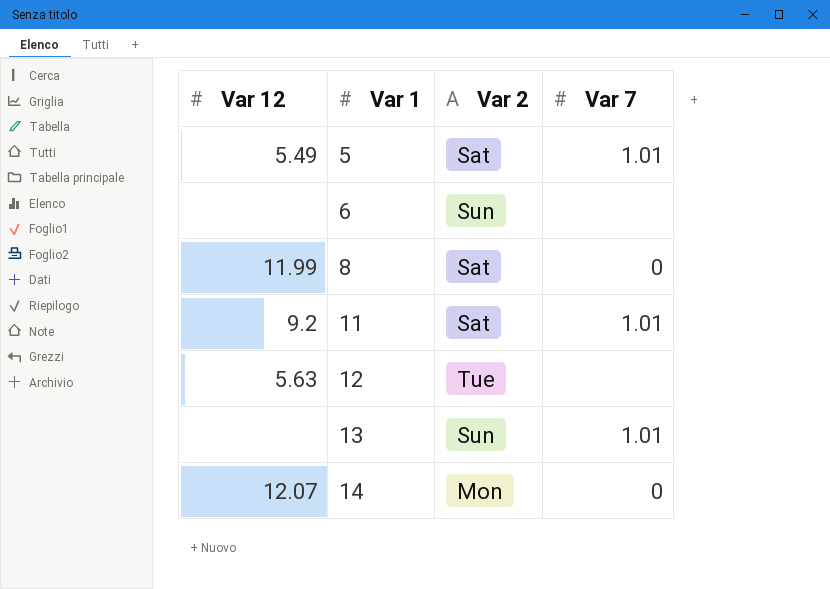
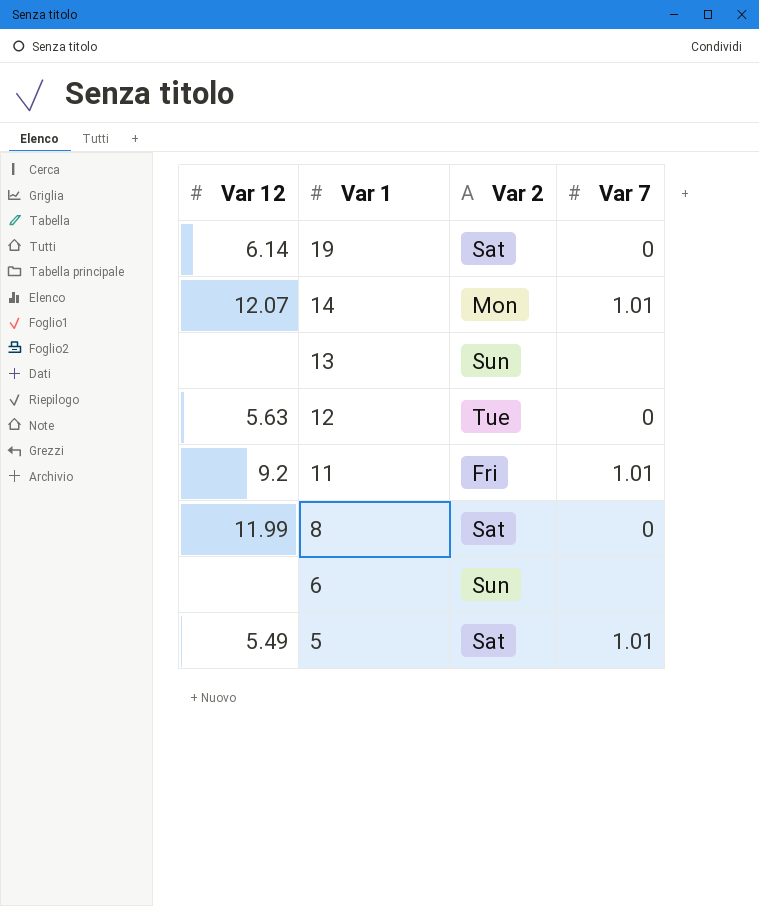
row order: Var 1 ascending -> Var 1 descending
row 19: none -> 6.14 | Sat | 0
14 | Var 7: 0 -> 1.01
13 | Var 7: 1.01 -> none
12 | Var 7: none -> 0
11 | Var 2: Sat -> Fri

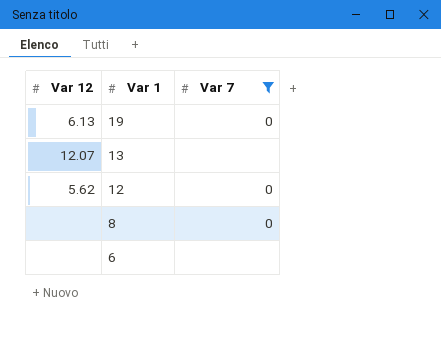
filter: none -> Var 7 != 1.01
column Var 2 | position: 3 -> none
19 | Var 12: 6.14 -> 6.13
13 | Var 12: none -> 12.07
12 | Var 12: 5.63 -> 5.62
8 | Var 12: 11.99 -> none

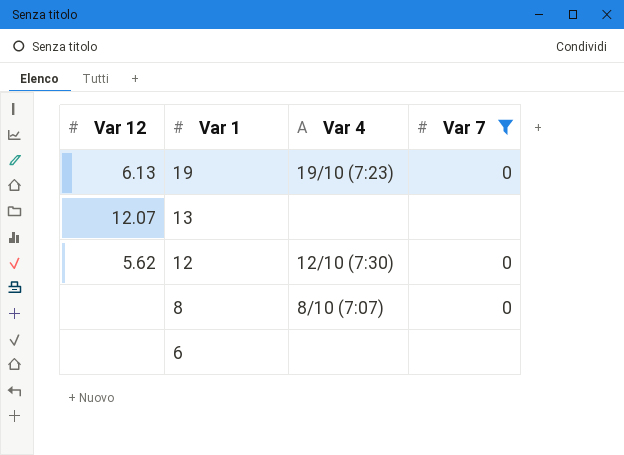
column Var 4 | position: none -> 3

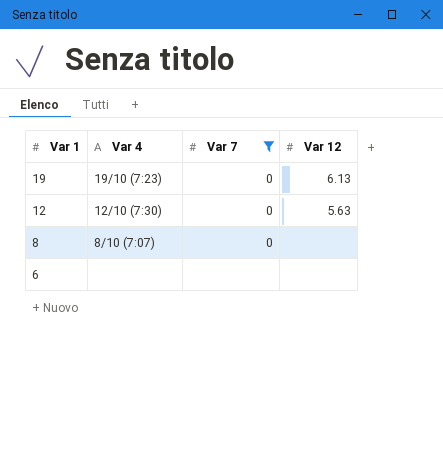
column Var 12 | position: 1 -> 4
row 13: 12.07 | none | none -> none
12 | Var 12: 5.62 -> 5.63

